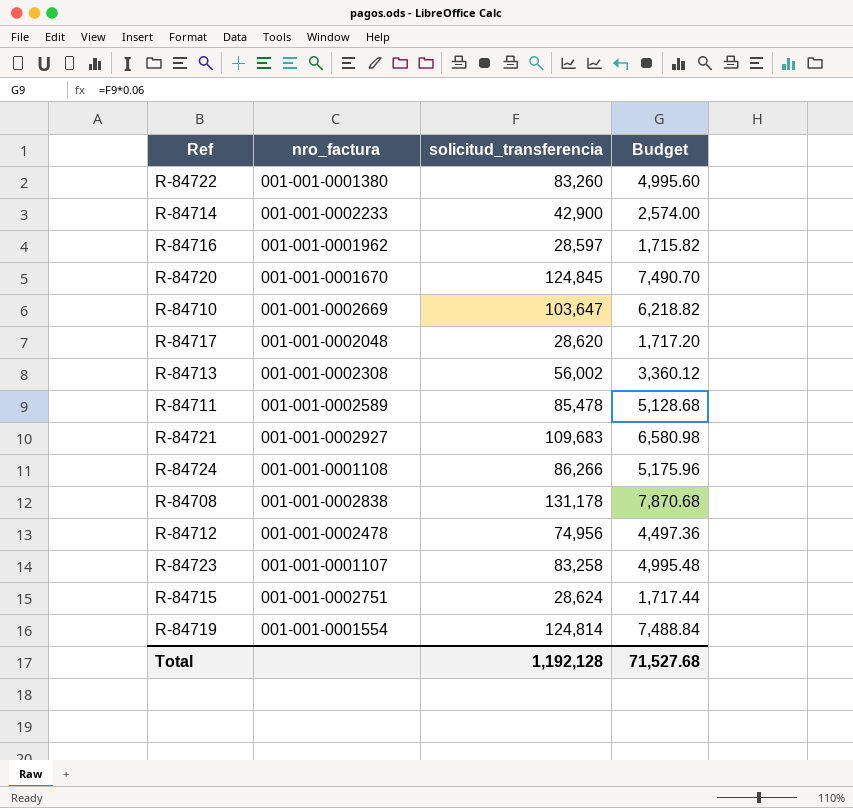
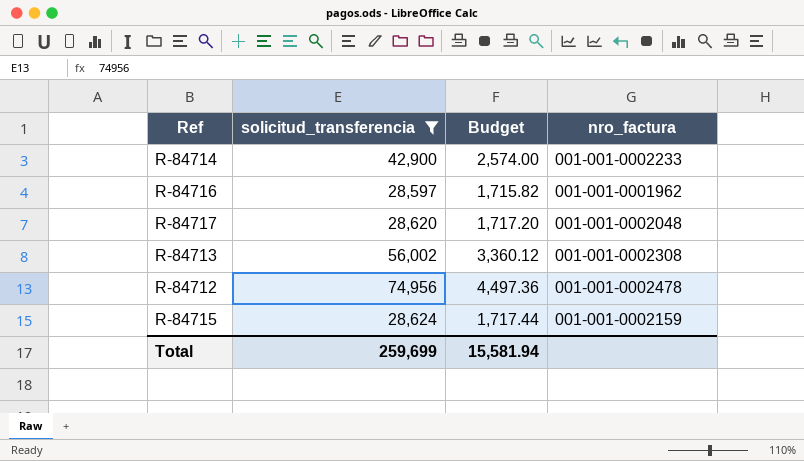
filter: none -> solicitud_transferencia <= 74,956
column nro_factura | position: 2 -> 4
R-84715 | nro_factura: 001-001-0002751 -> 001-001-0002159
Total | solicitud_transferencia: 1,192,128 -> 259,699
Total | Budget: 71,527.68 -> 15,581.94

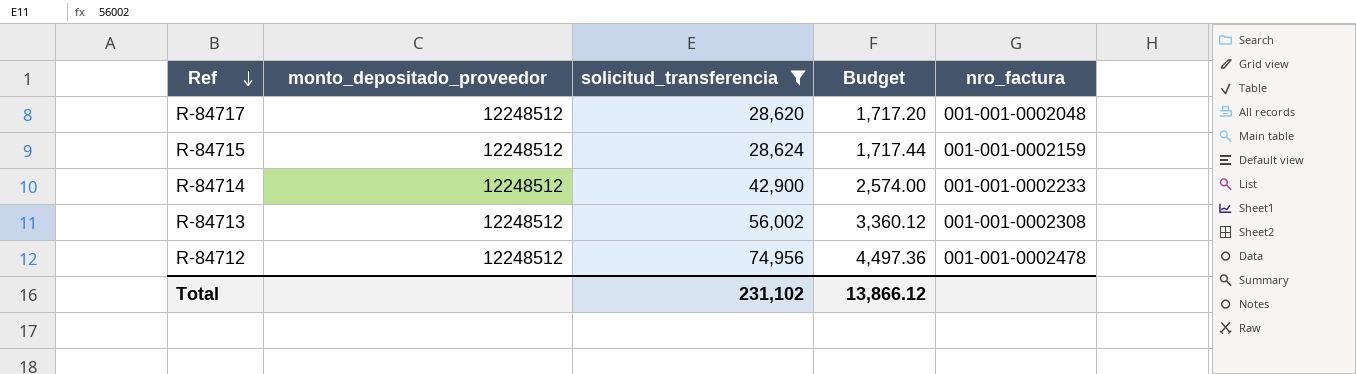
row order: none -> Ref descending
column monto_depositado_proveedor | position: none -> 2
row R-84716: 28,597 | 1,715.82 | 001-001-0001962 -> none
Total | solicitud_transferencia: 259,699 -> 231,102
Total | Budget: 15,581.94 -> 13,866.12

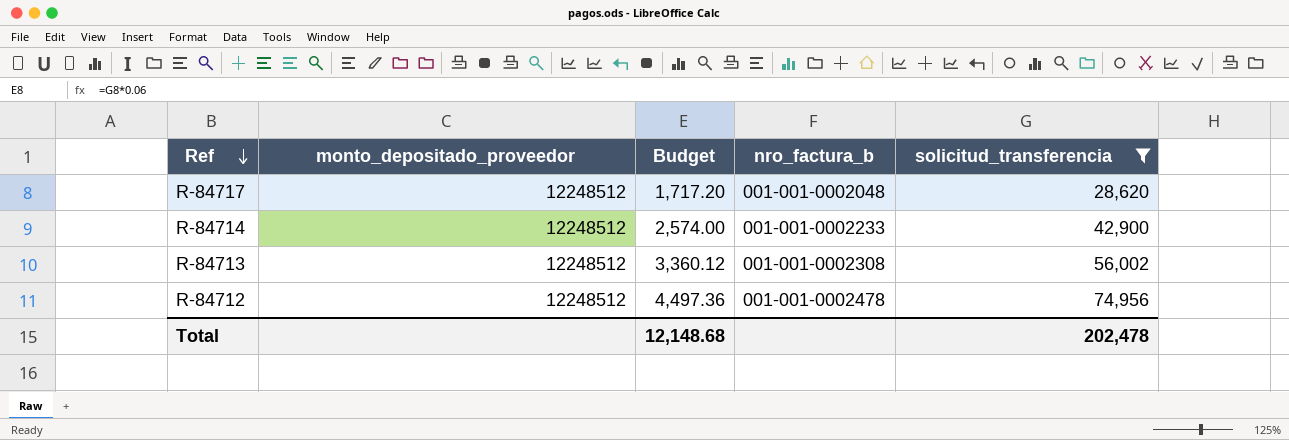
column name: nro_factura -> nro_factura_b
column solicitud_transferencia | position: 3 -> 5
row R-84715: 12248512 | 28,624 | 1,717.44 | 001-001-0002159 -> none
Total | Budget: 13,866.12 -> 12,148.68
Total | solicitud_transferencia: 231,102 -> 202,478

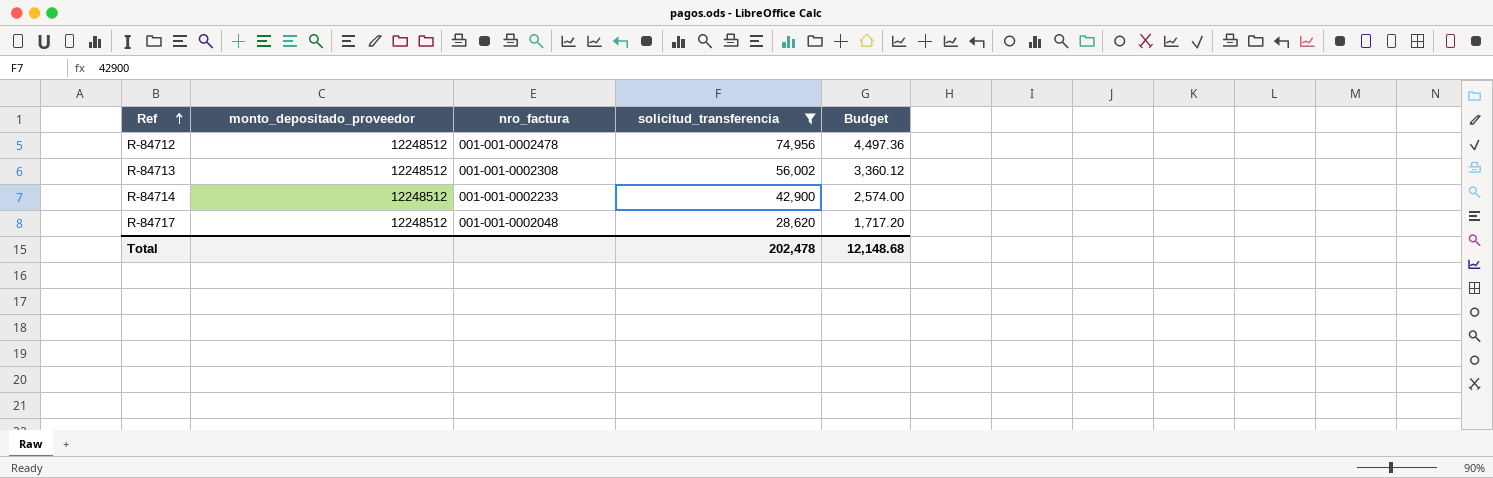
row order: Ref descending -> Ref ascending
column name: nro_factura_b -> nro_factura
column Budget | position: 3 -> 5

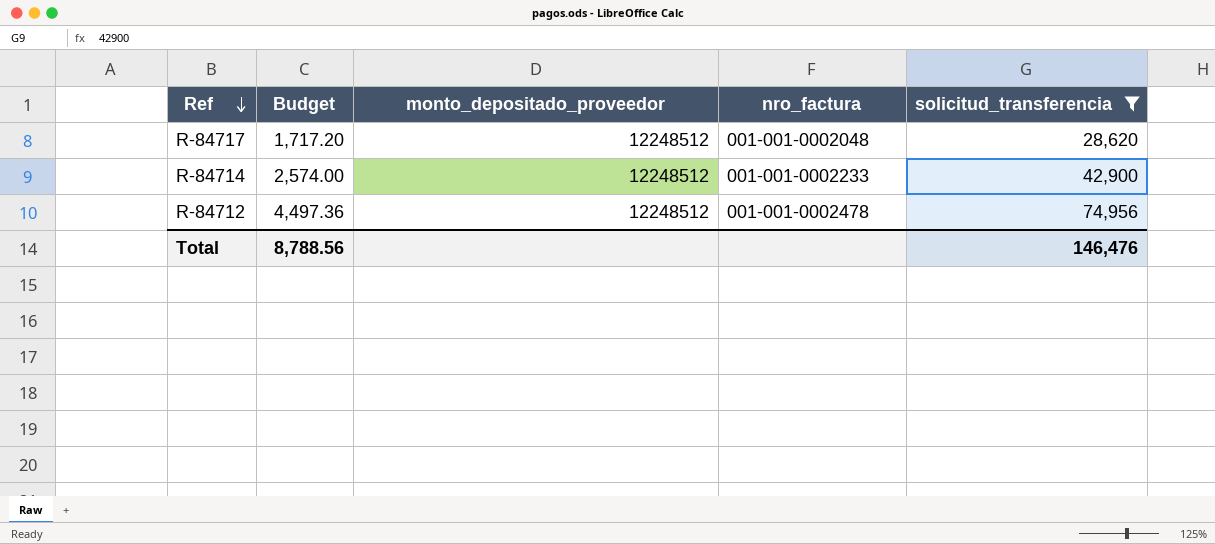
row order: Ref ascending -> Ref descending
column Budget | position: 5 -> 2
row R-84713: 12248512 | 001-001-0002308 | 56,002 | 3,360.12 -> none
Total | Budget: 12,148.68 -> 8,788.56
Total | solicitud_transferencia: 202,478 -> 146,476

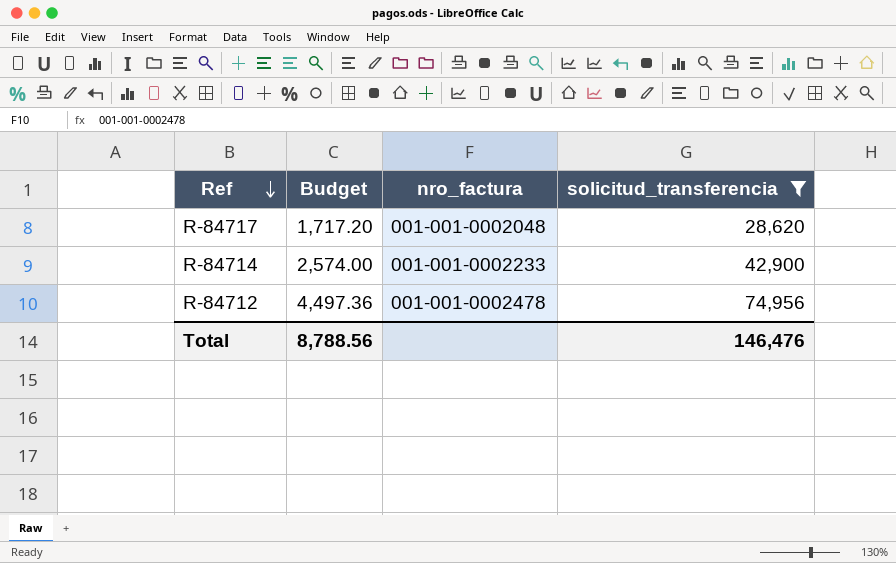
column monto_depositado_proveedor | position: 3 -> none

